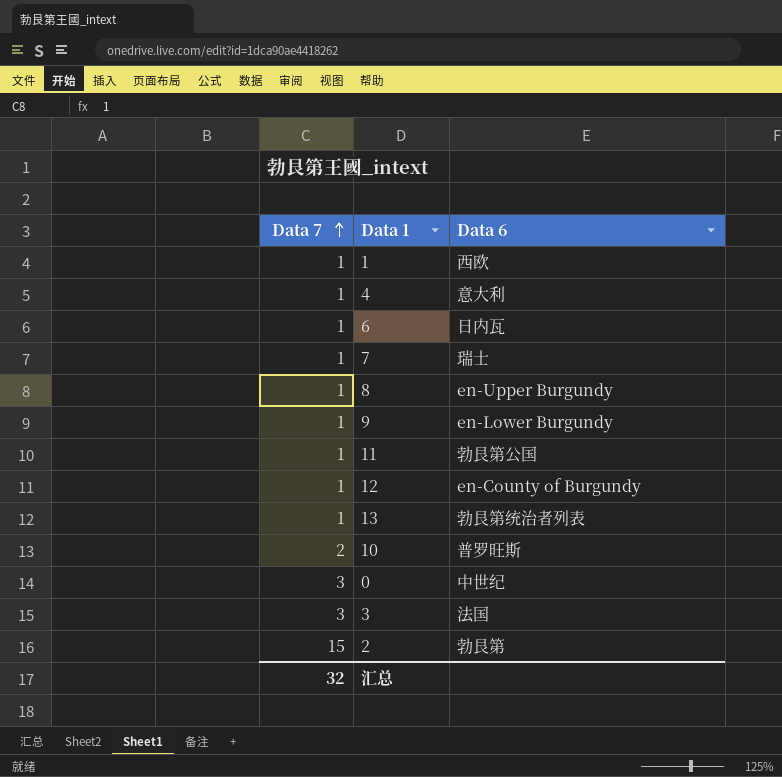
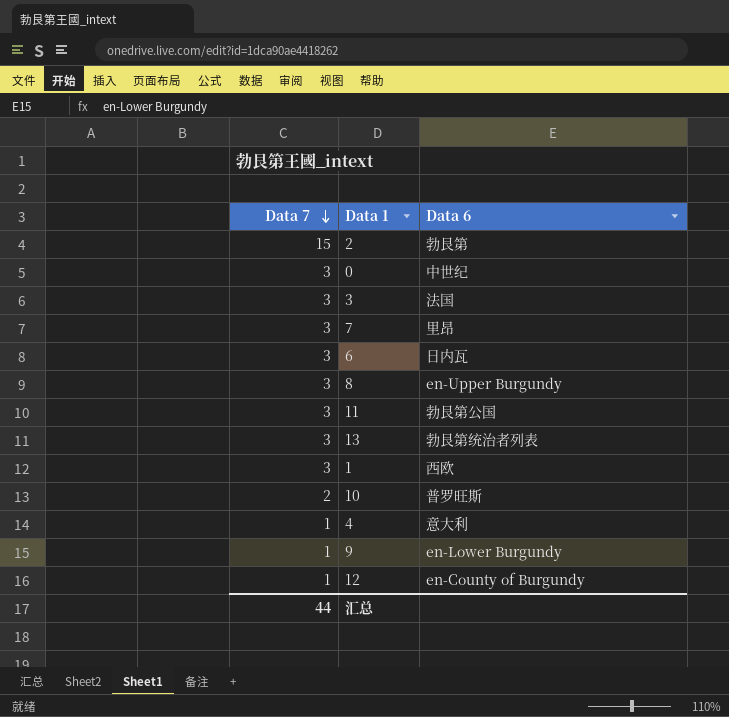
row order: Data 7 ascending -> Data 7 descending
7 | Data 7: 1 -> 3
7 | Data 6: 瑞士 -> 里昂
6 | Data 7: 1 -> 3
8 | Data 7: 1 -> 3
11 | Data 7: 1 -> 3
13 | Data 7: 1 -> 3
1 | Data 7: 1 -> 3
汇总 | Data 7: 32 -> 44

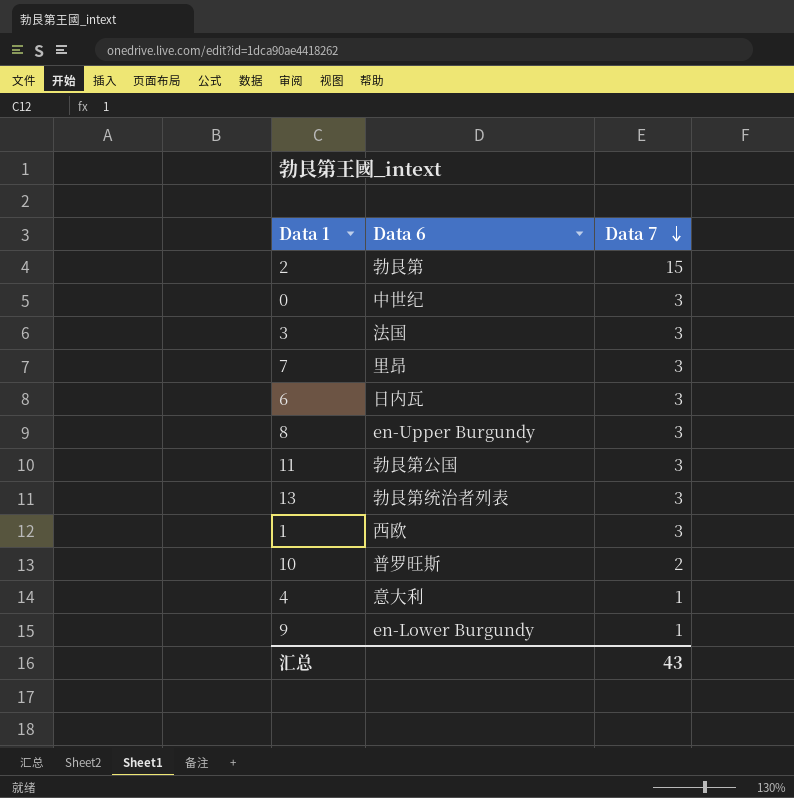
column Data 7 | position: 1 -> 3
row 12: 1 | en-County of Burgundy -> none
汇总 | Data 7: 44 -> 43

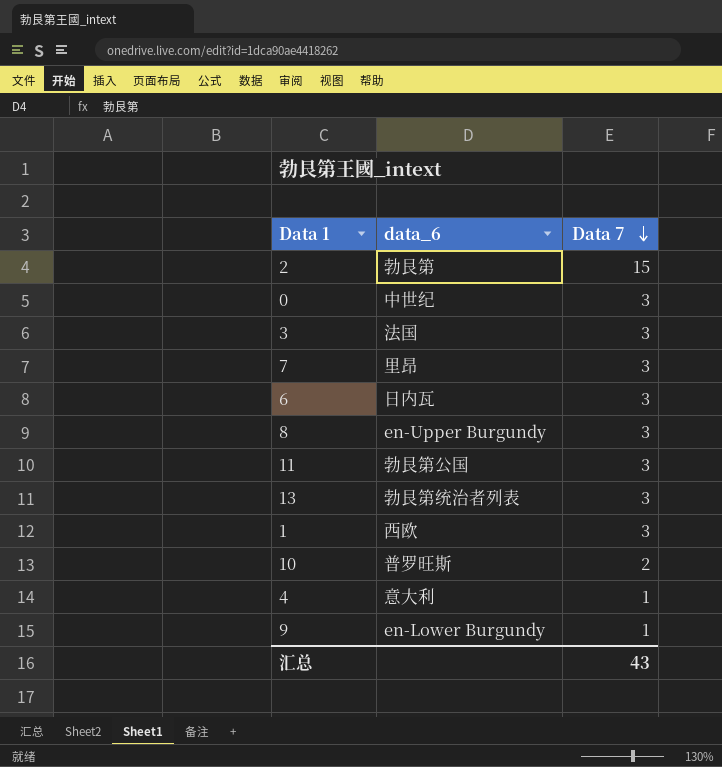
column name: Data 6 -> data_6

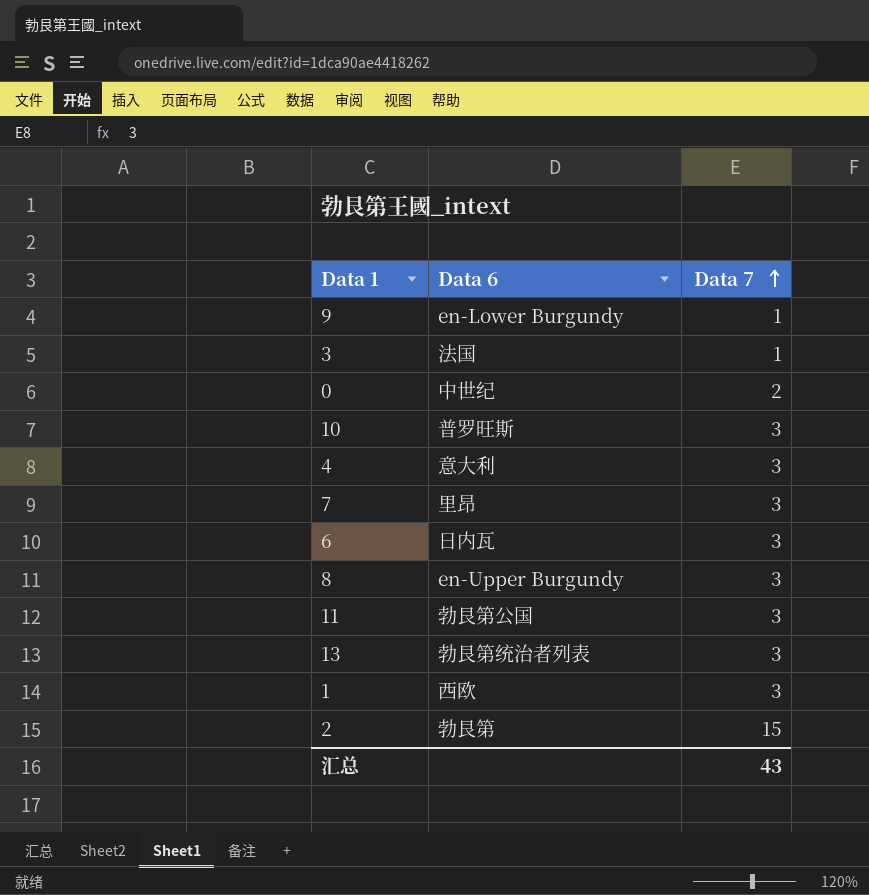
row order: Data 7 descending -> Data 7 ascending
column name: data_6 -> Data 6
3 | Data 7: 3 -> 1
0 | Data 7: 3 -> 2
10 | Data 7: 2 -> 3
4 | Data 7: 1 -> 3

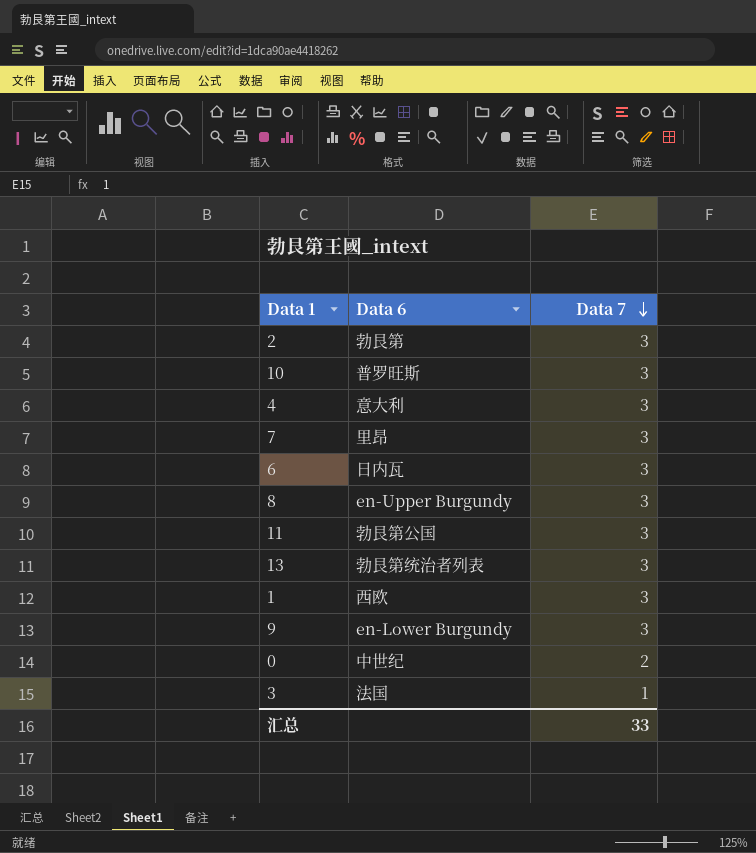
row order: Data 7 ascending -> Data 7 descending
2 | Data 7: 15 -> 3
9 | Data 7: 1 -> 3
汇总 | Data 7: 43 -> 33

